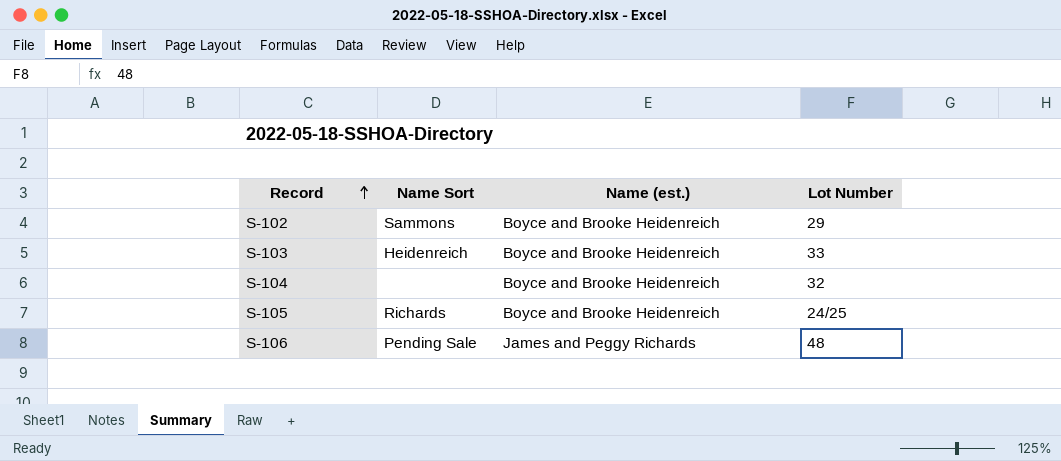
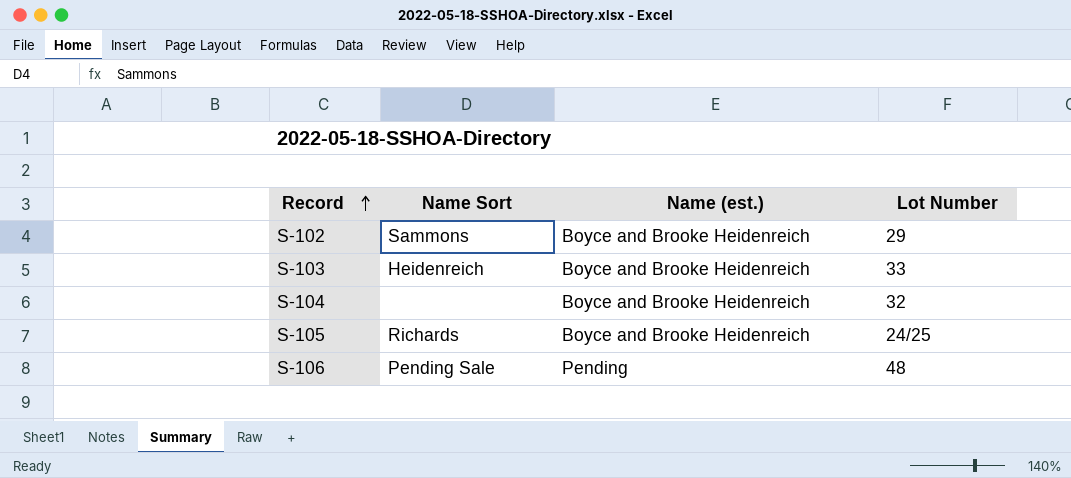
S-106 | Name (est.): James and Peggy Richards -> Pending

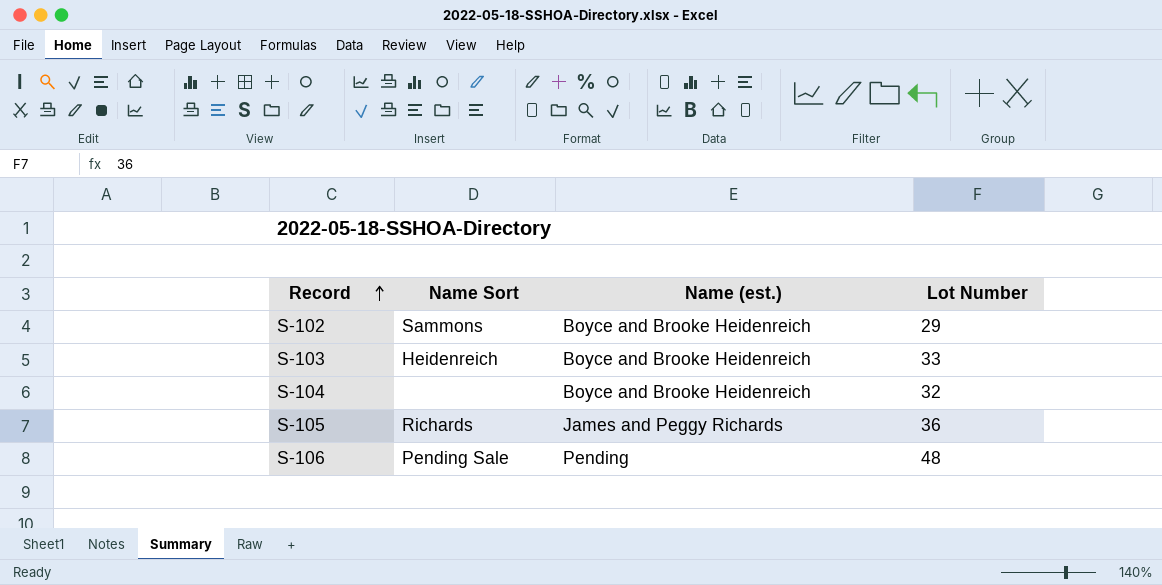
S-105 | Name (est.): Boyce and Brooke Heidenreich -> James and Peggy Richards
S-105 | Lot Number: 24/25 -> 36

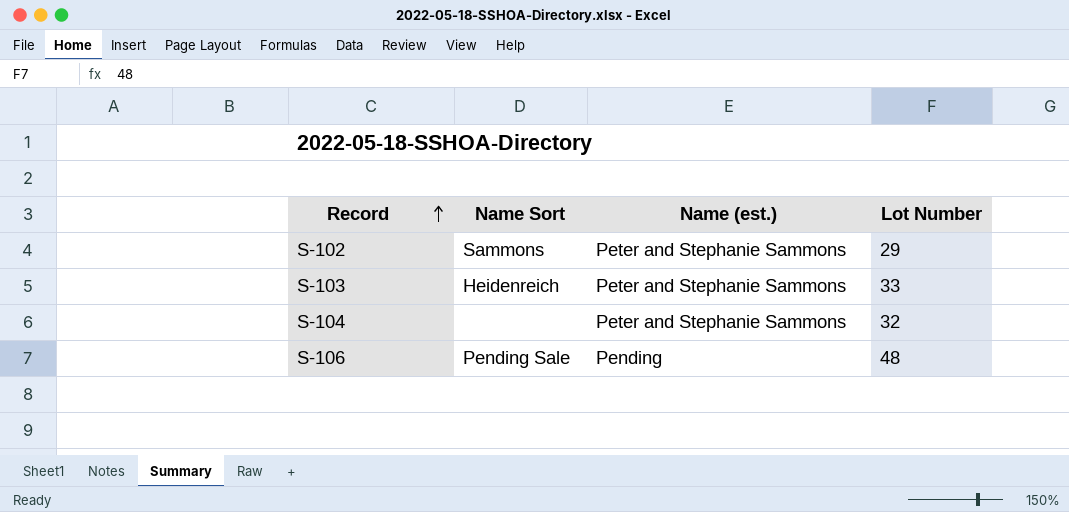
row S-105: Richards | James and Peggy Richards | 36 -> none
S-102 | Name (est.): Boyce and Brooke Heidenreich -> Peter and Stephanie Sammons
S-103 | Name (est.): Boyce and Brooke Heidenreich -> Peter and Stephanie Sammons
S-104 | Name (est.): Boyce and Brooke Heidenreich -> Peter and Stephanie Sammons

